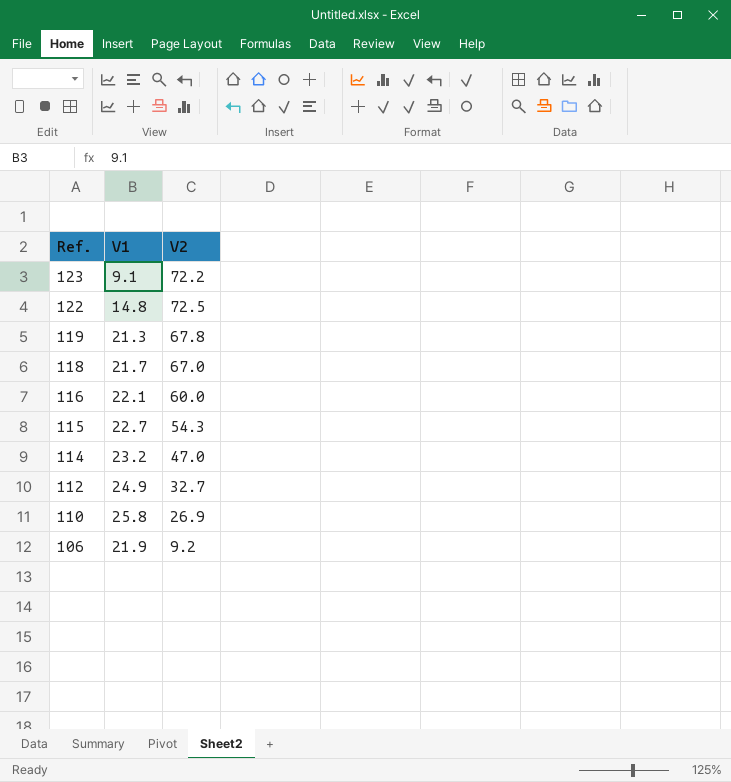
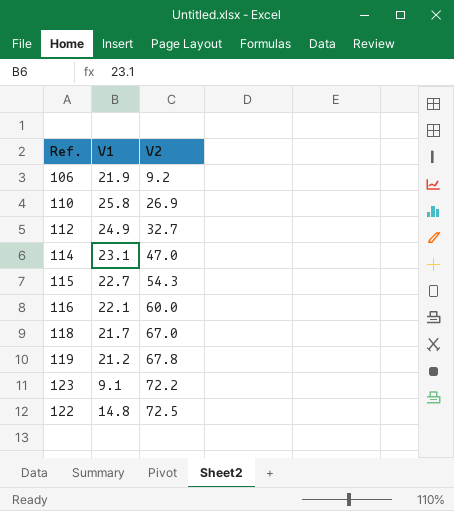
row order: Ref. descending -> V2 ascending
114 | V1: 23.2 -> 23.1
119 | V1: 21.3 -> 21.2

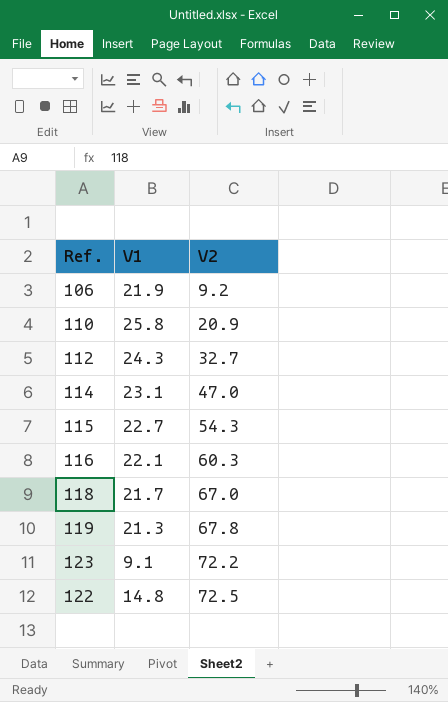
110 | V2: 26.9 -> 20.9
112 | V1: 24.9 -> 24.3
116 | V2: 60.0 -> 60.3
119 | V1: 21.2 -> 21.3

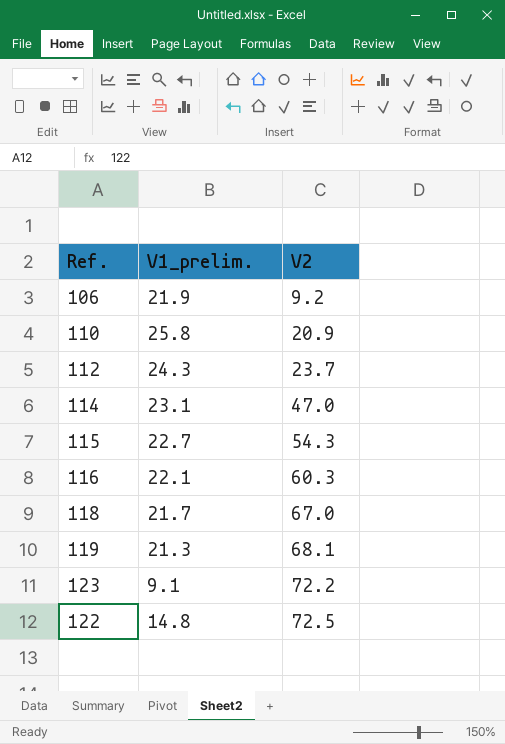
column name: V1 -> V1_prelim.
112 | V2: 32.7 -> 23.7
119 | V2: 67.8 -> 68.1

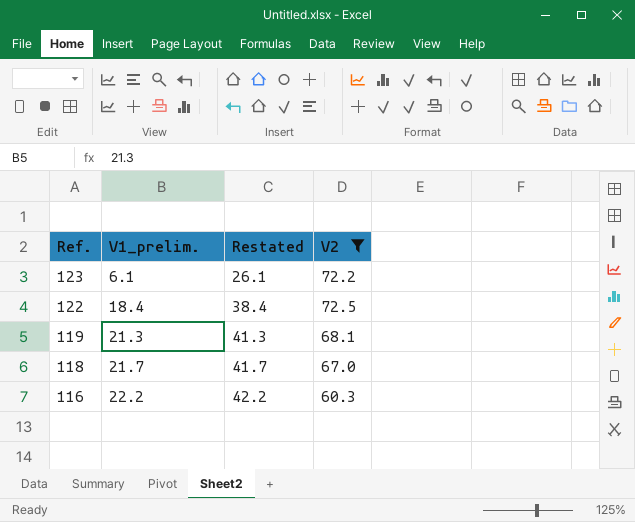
filter: none -> V2 >= 60.3
row order: V2 ascending -> Ref. descending
column Restated | formula: none -> [V1_prelim.] + 20
123 | V1_prelim.: 9.1 -> 6.1
122 | V1_prelim.: 14.8 -> 18.4
116 | V1_prelim.: 22.1 -> 22.2

